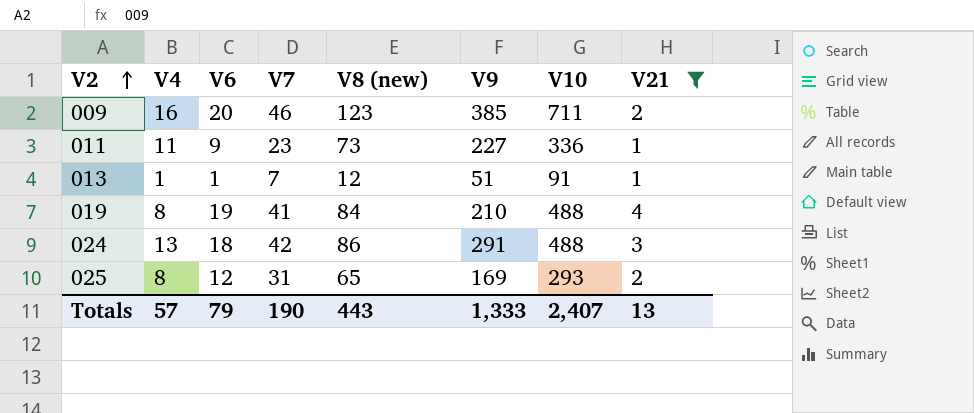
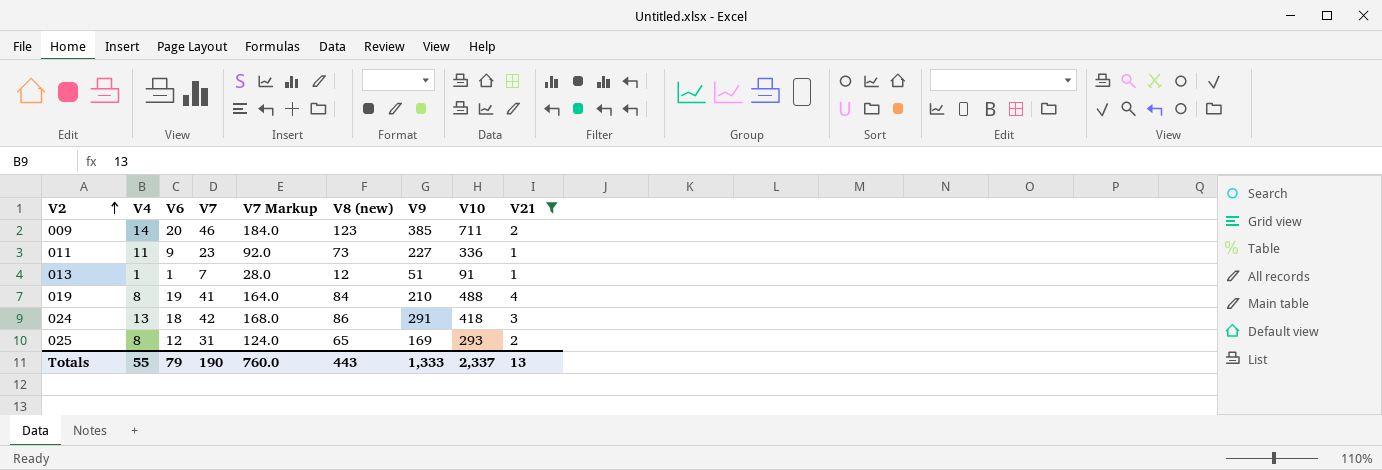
column V7 Markup | formula: none -> [V7] * 4
009 | V4: 16 -> 14
024 | V10: 488 -> 418
Totals | V4: 57 -> 55
Totals | V10: 2,407 -> 2,337

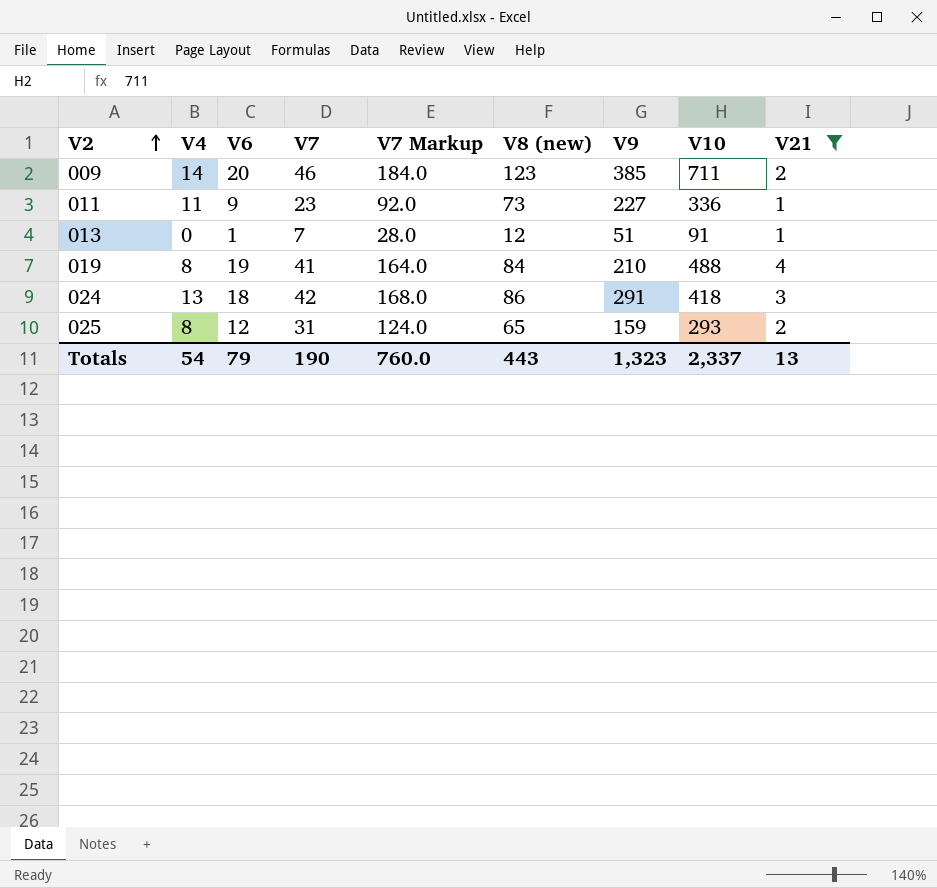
013 | V4: 1 -> 0
025 | V9: 169 -> 159
Totals | V4: 55 -> 54
Totals | V9: 1,333 -> 1,323

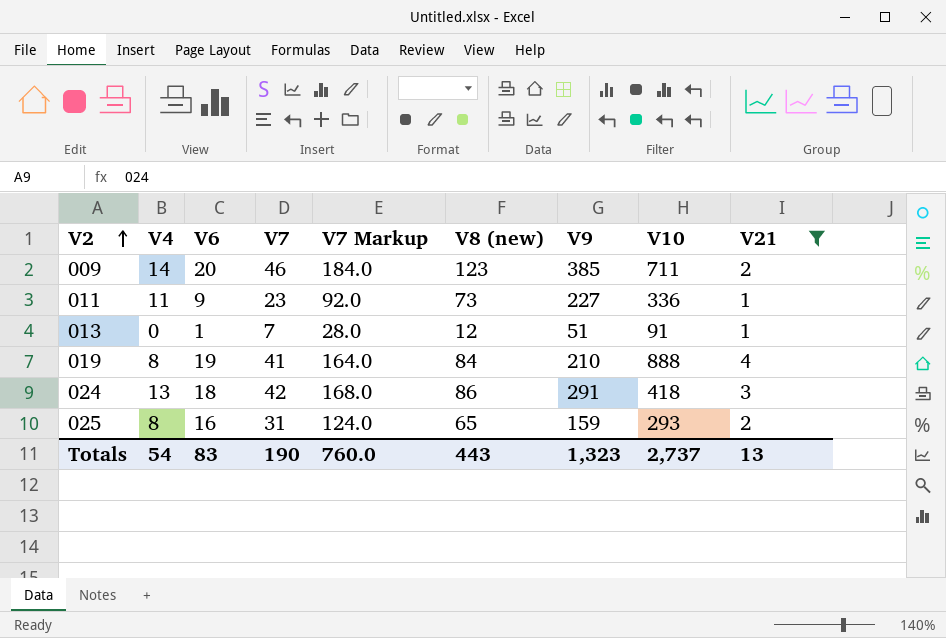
019 | V10: 488 -> 888
025 | V6: 12 -> 16
Totals | V6: 79 -> 83
Totals | V10: 2,337 -> 2,737

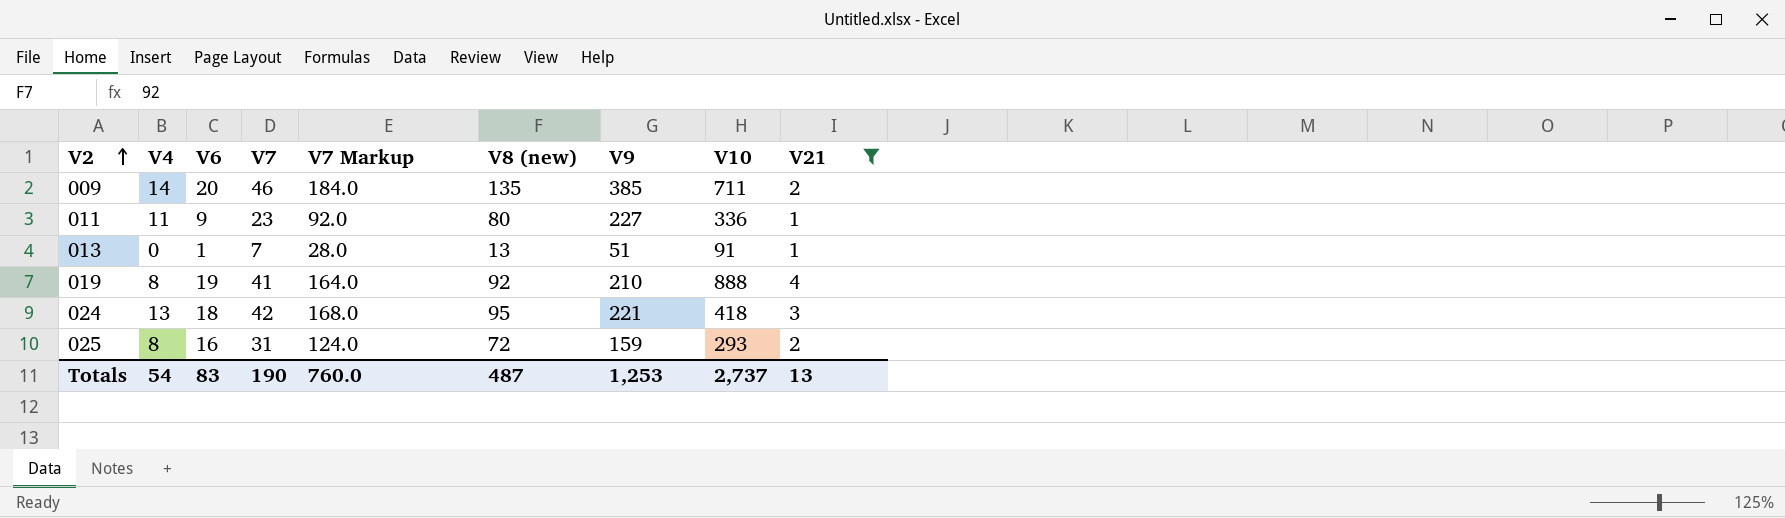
009 | V8 (new): 123 -> 135
011 | V8 (new): 73 -> 80
013 | V8 (new): 12 -> 13
019 | V8 (new): 84 -> 92
024 | V8 (new): 86 -> 95
024 | V9: 291 -> 221
025 | V8 (new): 65 -> 72
Totals | V8 (new): 443 -> 487
Totals | V9: 1,323 -> 1,253

